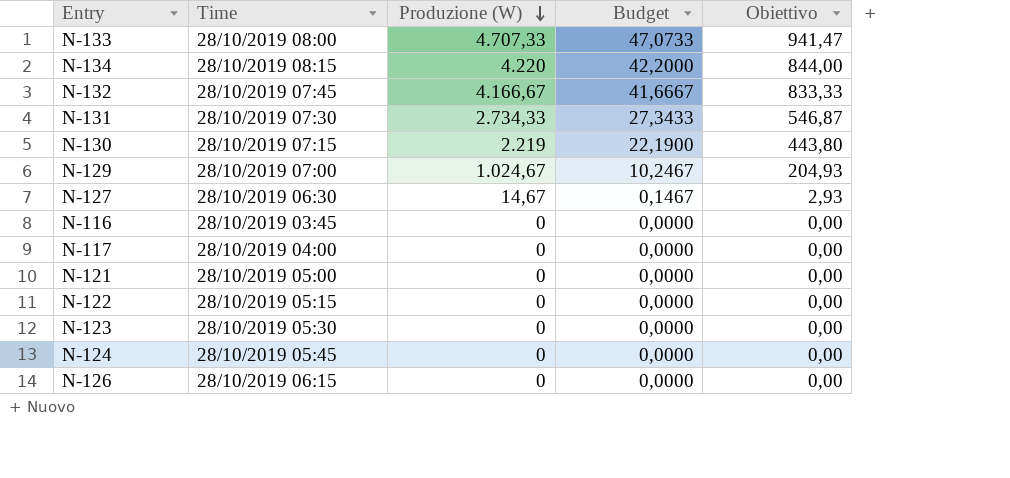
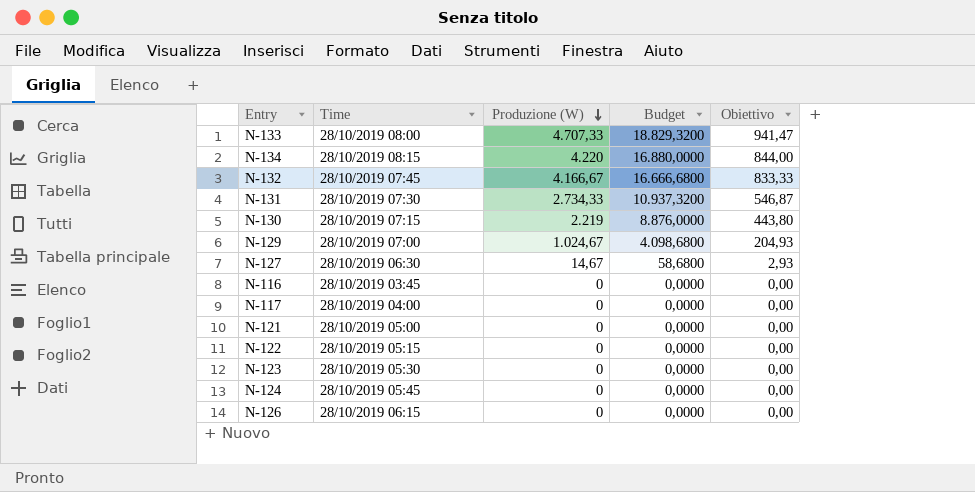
column Budget | formula: [Produzione (W)] * 0,01 -> [Produzione (W)] * 4

